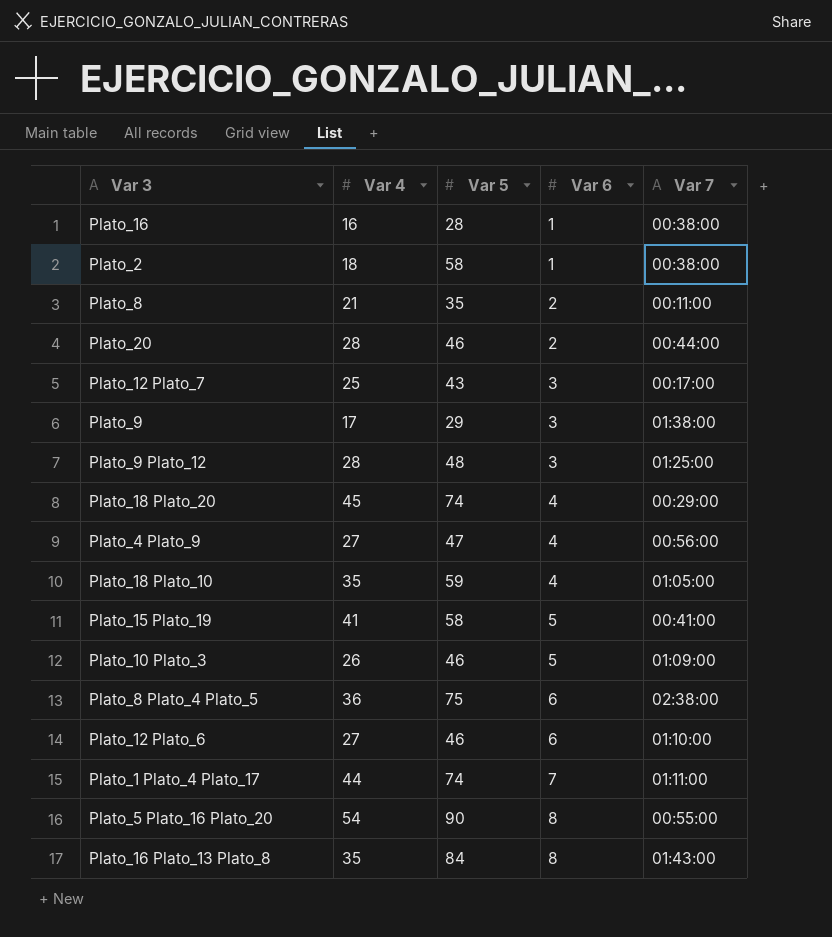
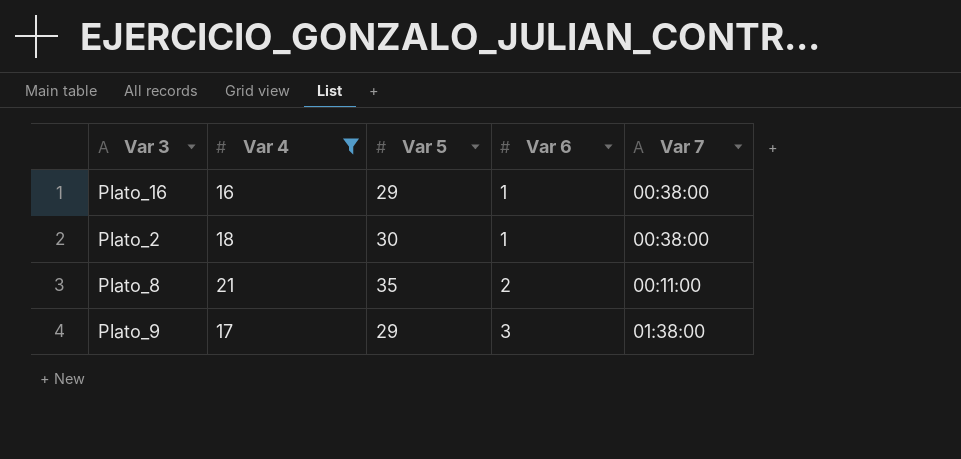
filter: none -> Var 4 <= 21
Plato_16 | Var 5: 28 -> 29
Plato_2 | Var 5: 58 -> 30

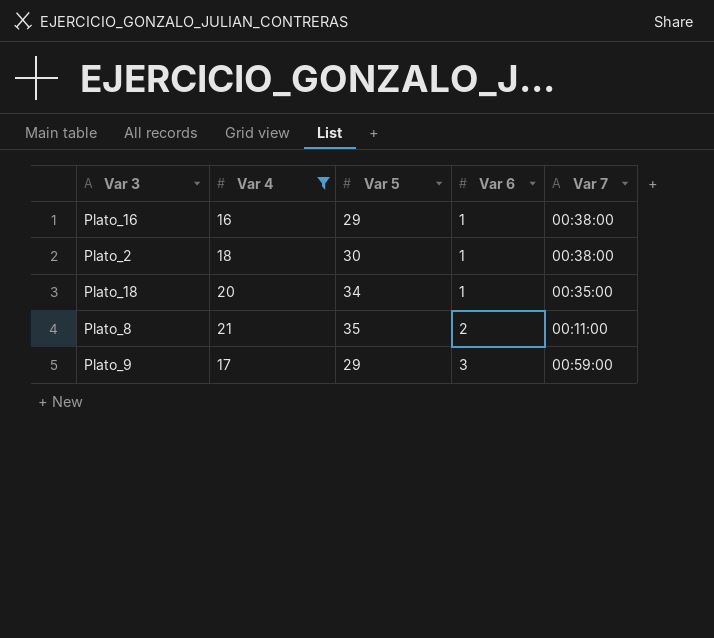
row Plato_18: none -> 20 | 34 | 1 | 00:35:00
Plato_9 | Var 7: 01:38:00 -> 00:59:00

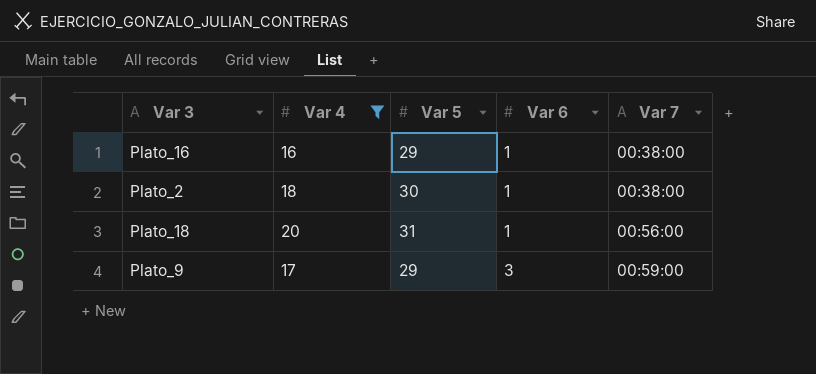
row Plato_8: 21 | 35 | 2 | 00:11:00 -> none
Plato_18 | Var 5: 34 -> 31
Plato_18 | Var 7: 00:35:00 -> 00:56:00

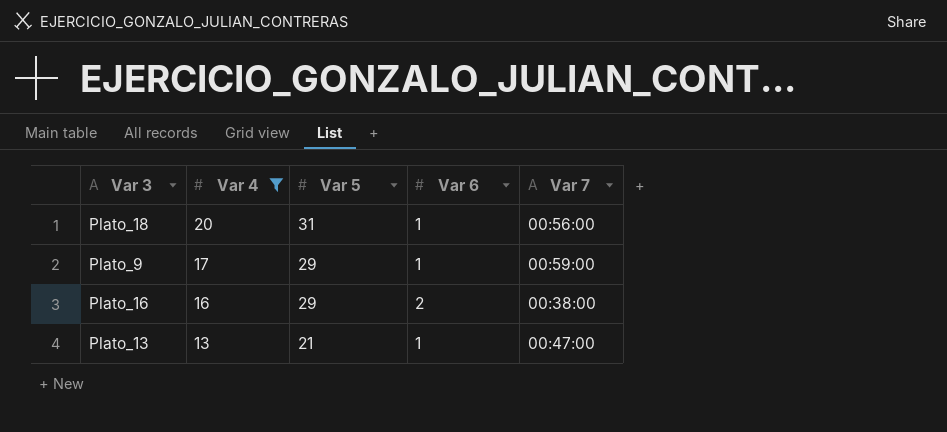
row order: Var 6 ascending -> Var 4 descending
row Plato_2: 18 | 30 | 1 | 00:38:00 -> none
Plato_9 | Var 6: 3 -> 1
Plato_16 | Var 6: 1 -> 2
row Plato_13: none -> 13 | 21 | 1 | 00:47:00

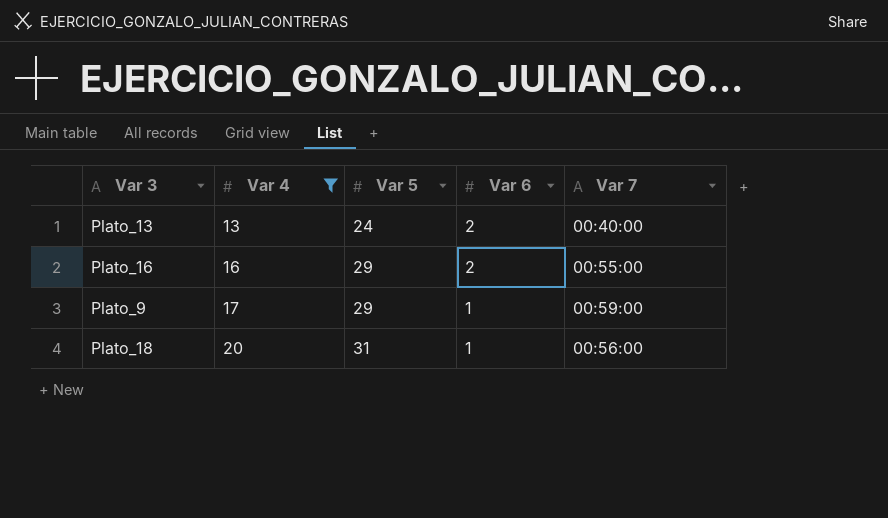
row order: Var 4 descending -> Var 4 ascending
Plato_13 | Var 5: 21 -> 24
Plato_13 | Var 6: 1 -> 2
Plato_13 | Var 7: 00:47:00 -> 00:40:00
Plato_16 | Var 7: 00:38:00 -> 00:55:00

